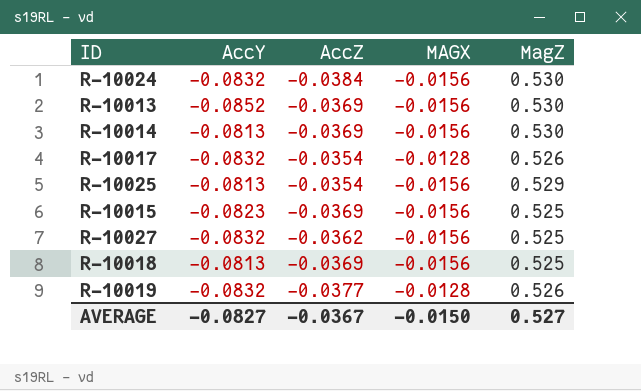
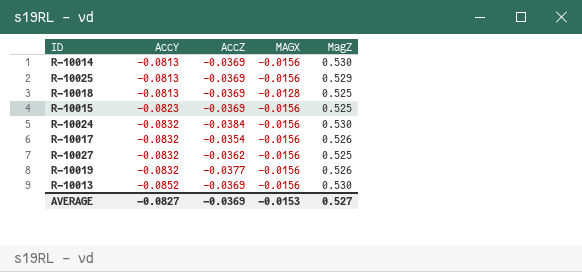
row order: none -> AccY descending
R-10025 | AccZ: -0.0354 -> -0.0369
R-10018 | MAGX: -0.0156 -> -0.0128
R-10017 | MAGX: -0.0128 -> -0.0156
R-10019 | MAGX: -0.0128 -> -0.0156
AVERAGE | AccZ: -0.0367 -> -0.0369
AVERAGE | MAGX: -0.0150 -> -0.0153

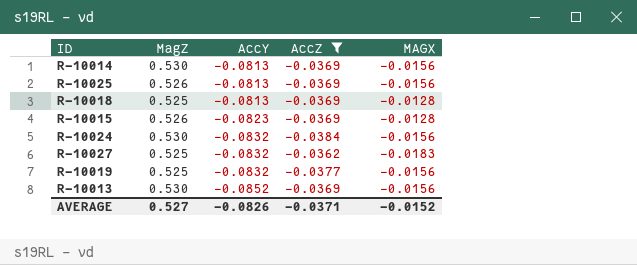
filter: none -> AccZ != -0.0354
column MagZ | position: 5 -> 2
R-10025 | MagZ: 0.529 -> 0.526
R-10015 | MagZ: 0.525 -> 0.526
R-10015 | MAGX: -0.0156 -> -0.0128
R-10027 | MAGX: -0.0156 -> -0.0183
R-10019 | MagZ: 0.526 -> 0.525
AVERAGE | AccY: -0.0827 -> -0.0826
AVERAGE | AccZ: -0.0369 -> -0.0371
AVERAGE | MAGX: -0.0153 -> -0.0152

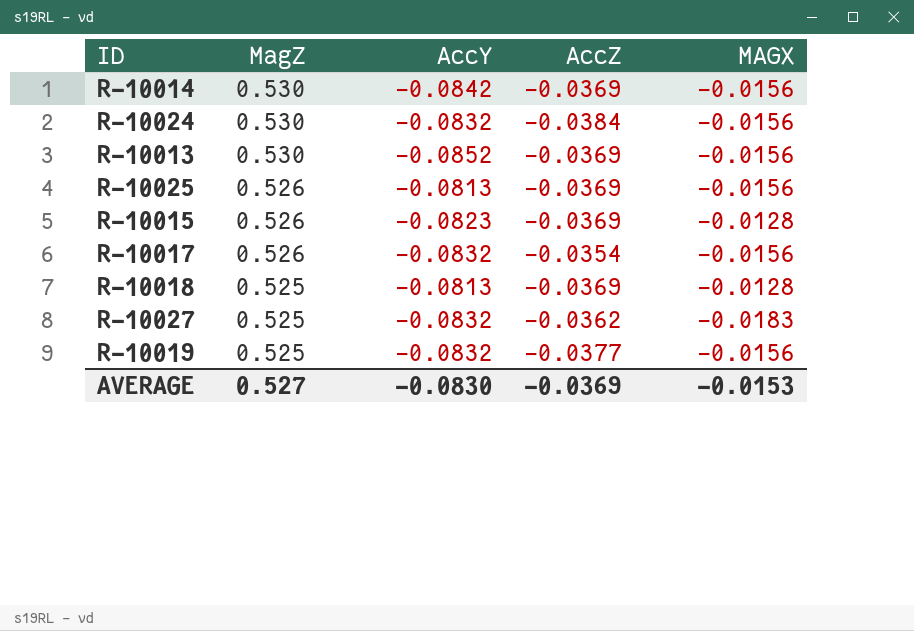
filter: AccZ != -0.0354 -> none
row order: AccY descending -> MagZ descending
R-10014 | AccY: -0.0813 -> -0.0842
AVERAGE | AccY: -0.0826 -> -0.0830
AVERAGE | AccZ: -0.0371 -> -0.0369
AVERAGE | MAGX: -0.0152 -> -0.0153

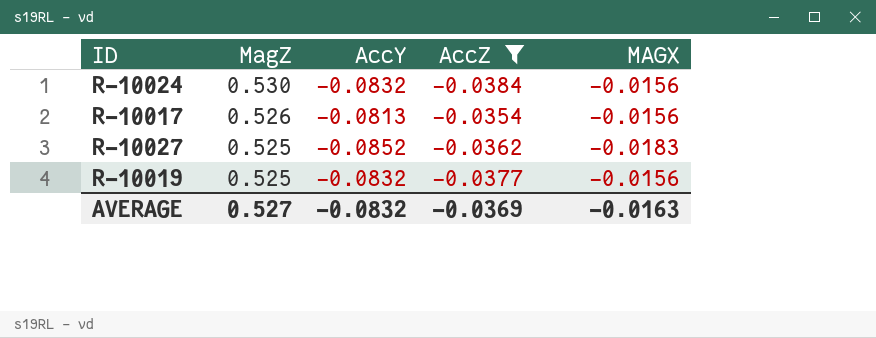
filter: none -> AccZ != -0.0369
R-10017 | AccY: -0.0832 -> -0.0813
R-10027 | AccY: -0.0832 -> -0.0852
AVERAGE | AccY: -0.0830 -> -0.0832
AVERAGE | MAGX: -0.0153 -> -0.0163

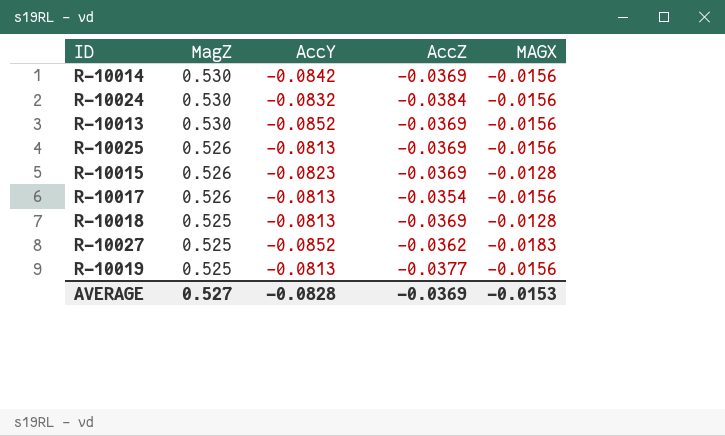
filter: AccZ != -0.0369 -> none
R-10019 | AccY: -0.0832 -> -0.0813
AVERAGE | AccY: -0.0832 -> -0.0828
AVERAGE | MAGX: -0.0163 -> -0.0153

